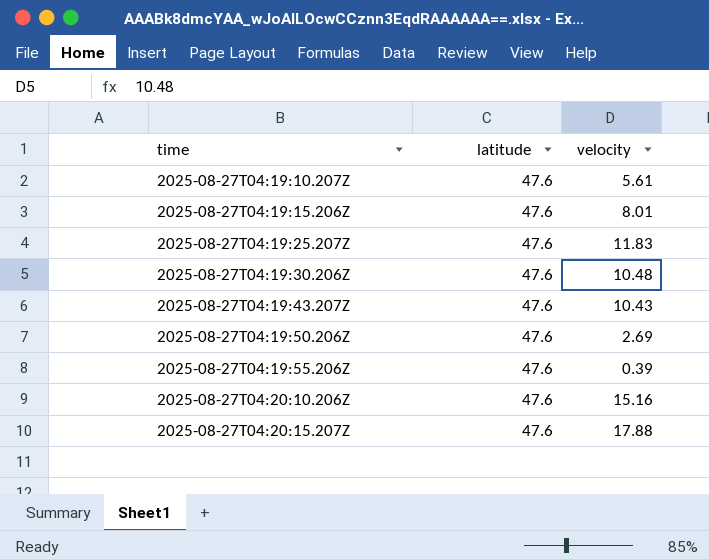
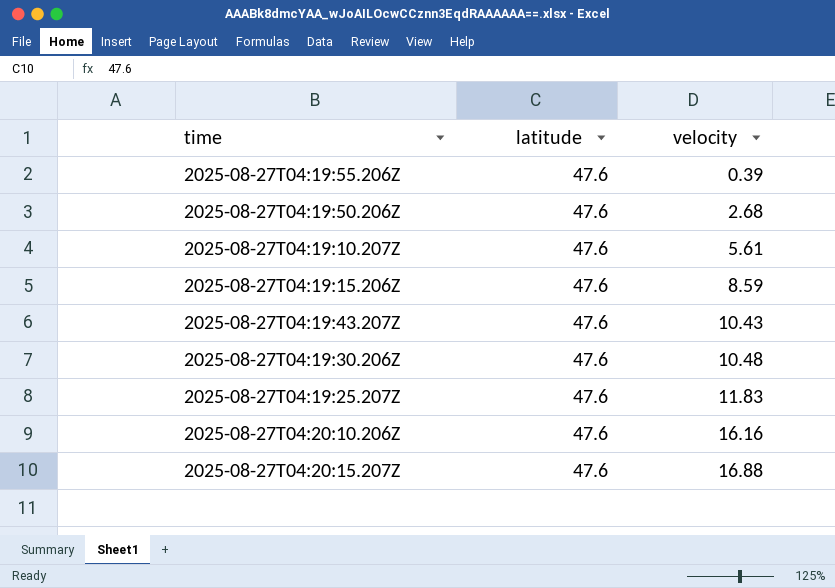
row order: time ascending -> velocity ascending
2025-08-27T04:19:50.206Z | velocity: 2.69 -> 2.68
2025-08-27T04:19:15.206Z | velocity: 8.01 -> 8.59
2025-08-27T04:20:10.206Z | velocity: 15.16 -> 16.16
2025-08-27T04:20:15.207Z | velocity: 17.88 -> 16.88

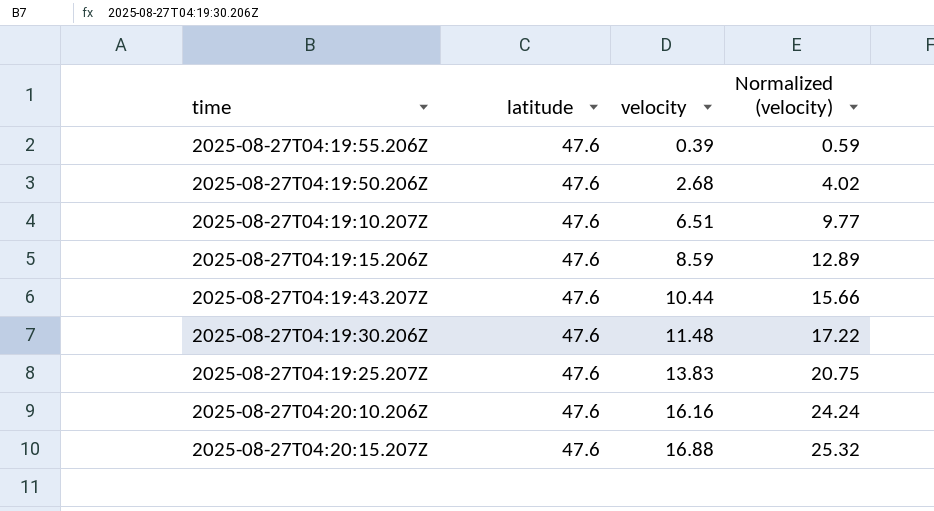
column Normalized (velocity) | formula: none -> [velocity] * 1.5
2025-08-27T04:19:10.207Z | velocity: 5.61 -> 6.51
2025-08-27T04:19:43.207Z | velocity: 10.43 -> 10.44
2025-08-27T04:19:30.206Z | velocity: 10.48 -> 11.48
2025-08-27T04:19:25.207Z | velocity: 11.83 -> 13.83

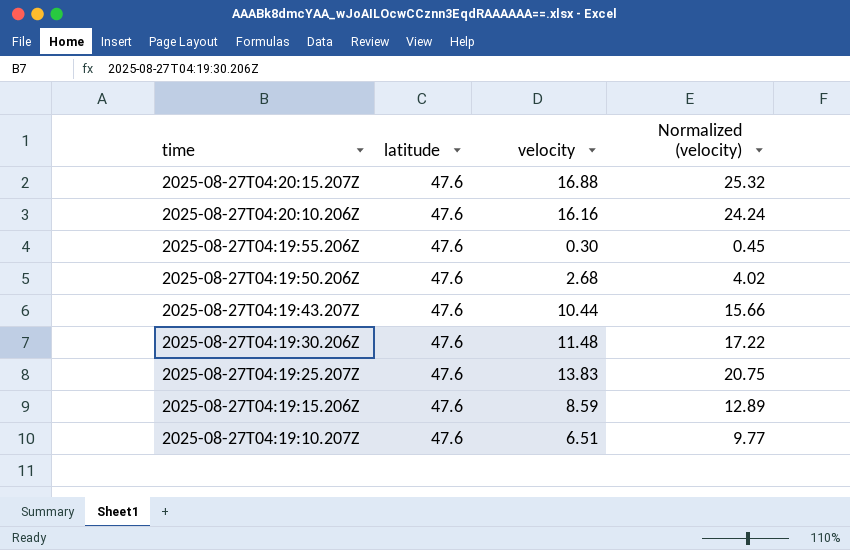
row order: velocity ascending -> time descending
2025-08-27T04:19:55.206Z | velocity: 0.39 -> 0.30
2025-08-27T04:19:55.206Z | Normalized (velocity): 0.59 -> 0.45

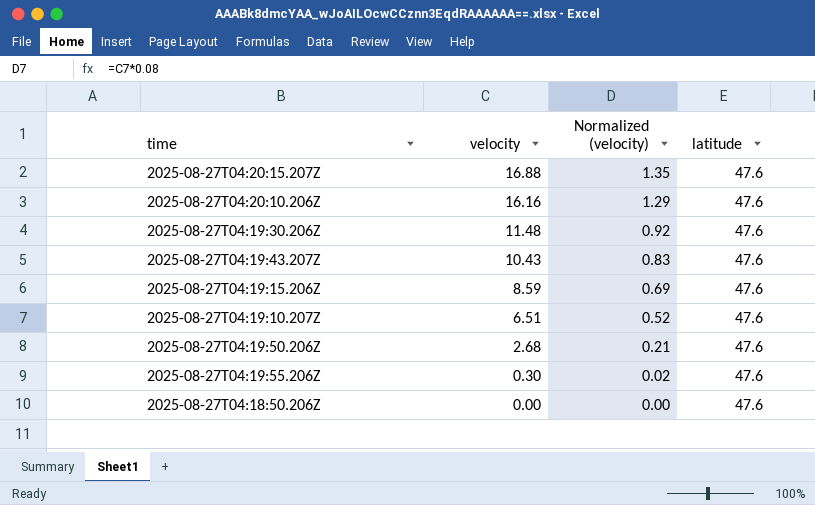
row order: time descending -> velocity descending
column Normalized (velocity) | formula: [velocity] * 1.5 -> [velocity] * 0.08
column latitude | position: 2 -> 4
row 2025-08-27T04:19:25.207Z: 47.6 | 13.83 | 20.75 -> none
2025-08-27T04:19:43.207Z | velocity: 10.44 -> 10.43
row 2025-08-27T04:18:50.206Z: none -> 0.00 | 0.00 | 47.6

